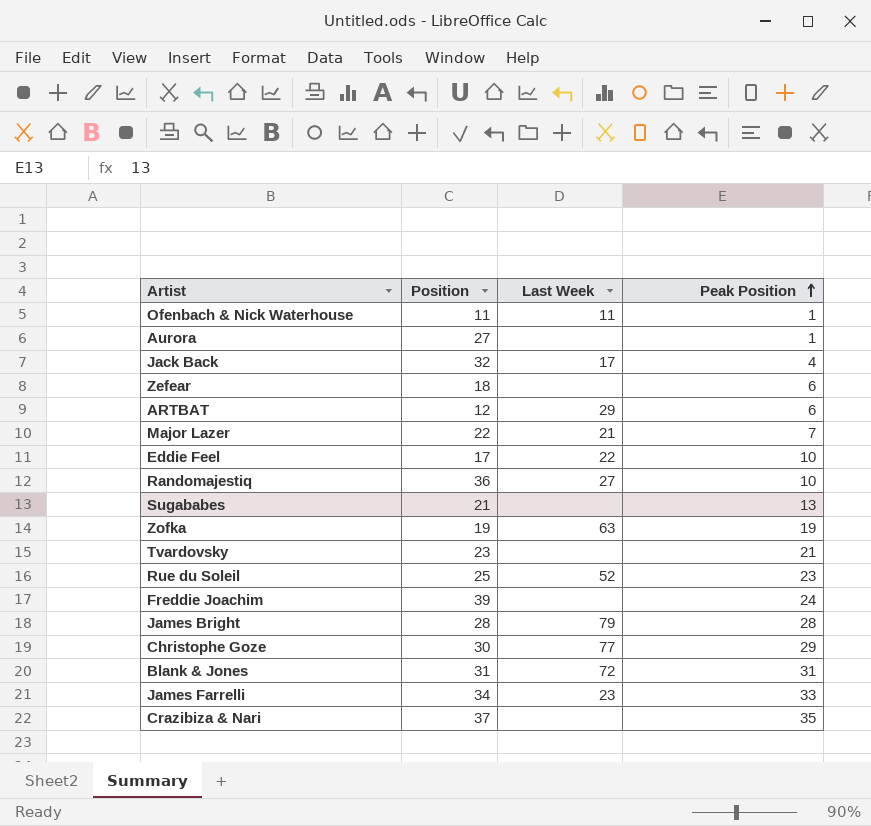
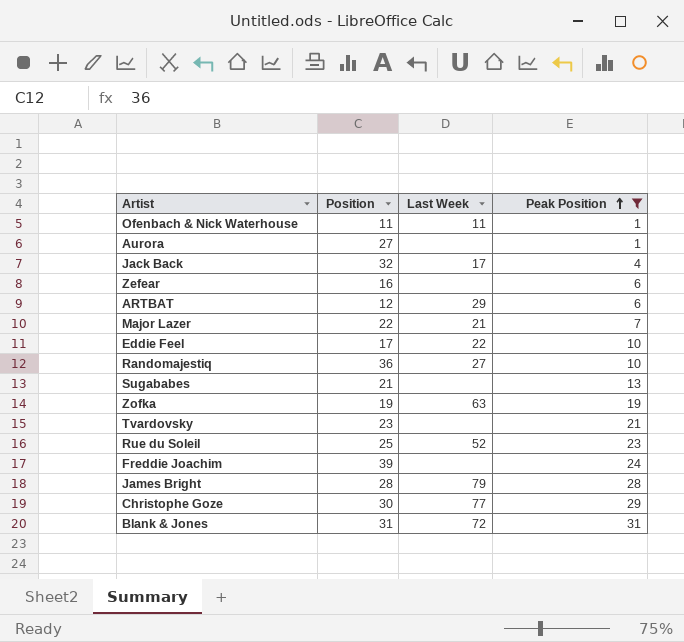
filter: none -> Peak Position <= 31
Zefear | Position: 18 -> 16

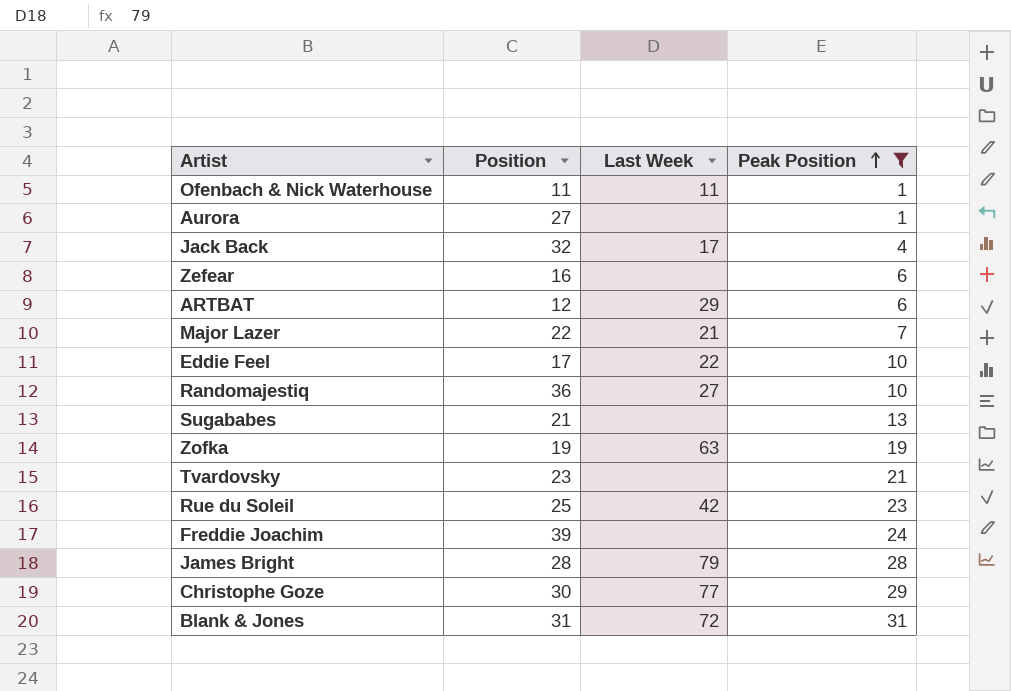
Rue du Soleil | Last Week: 52 -> 42

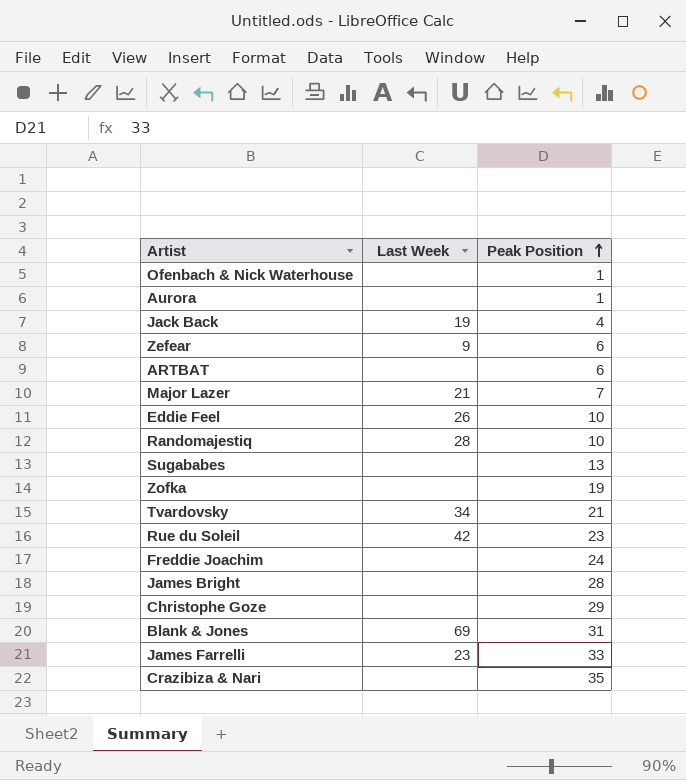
filter: Peak Position <= 31 -> none
column Position | position: 2 -> none
Ofenbach & Nick Waterhouse | Last Week: 11 -> none
Jack Back | Last Week: 17 -> 19
Zefear | Last Week: none -> 9
ARTBAT | Last Week: 29 -> none
Eddie Feel | Last Week: 22 -> 26
Randomajestiq | Last Week: 27 -> 28
Zofka | Last Week: 63 -> none
Tvardovsky | Last Week: none -> 34
James Bright | Last Week: 79 -> none
Christophe Goze | Last Week: 77 -> none
Blank & Jones | Last Week: 72 -> 69

